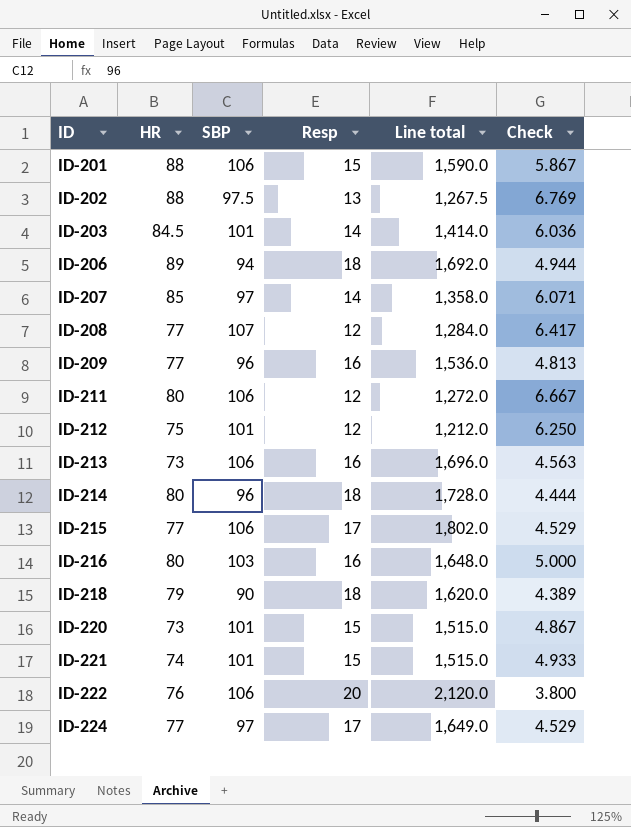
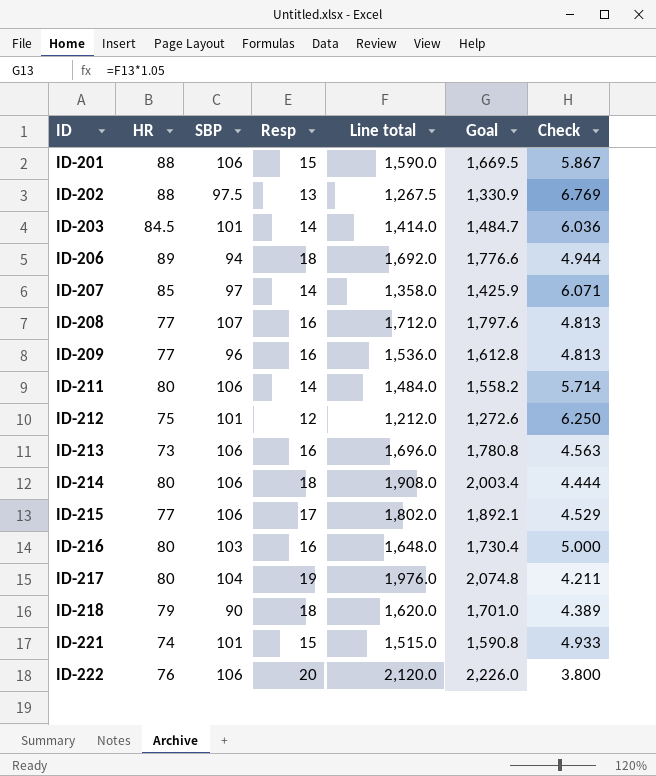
column Goal | formula: none -> [Line total] * 1.05
row ID-220: 73 | 101 | 15 | 1,515.0 | 4.867 -> none
row ID-224: 77 | 97 | 17 | 1,649.0 | 4.529 -> none
ID-208 | Resp: 12 -> 16
ID-208 | Line total: 1,284.0 -> 1,712.0
ID-208 | Check: 6.417 -> 4.813
ID-211 | Resp: 12 -> 14
ID-211 | Line total: 1,272.0 -> 1,484.0
ID-211 | Check: 6.667 -> 5.714
ID-214 | SBP: 96 -> 106
ID-214 | Line total: 1,728.0 -> 1,908.0
row ID-217: none -> 80 | 104 | 19 | 1,976.0 | 2,074.8 | 4.211

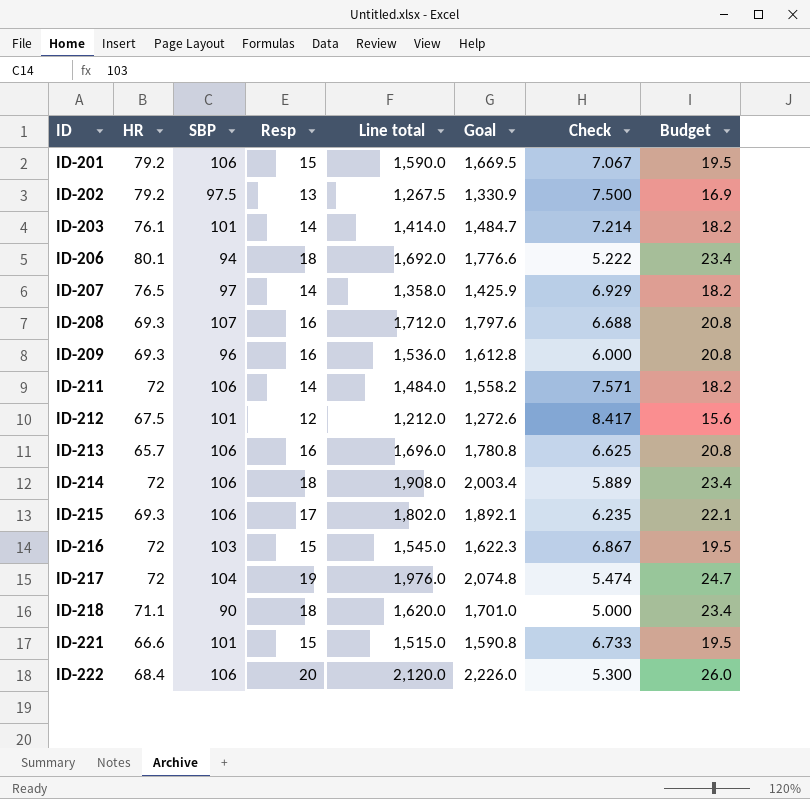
column Check | formula: [HR] / [Resp] -> [SBP] / [Resp]
column Budget | formula: none -> [Resp] * 1.3
ID-201 | HR: 88 -> 79.2
ID-202 | HR: 88 -> 79.2
ID-203 | HR: 84.5 -> 76.1
ID-206 | HR: 89 -> 80.1
ID-207 | HR: 85 -> 76.5
ID-208 | HR: 77 -> 69.3
ID-209 | HR: 77 -> 69.3
ID-211 | HR: 80 -> 72
ID-212 | HR: 75 -> 67.5
ID-213 | HR: 73 -> 65.7
ID-214 | HR: 80 -> 72
ID-215 | HR: 77 -> 69.3
ID-216 | HR: 80 -> 72
ID-216 | Resp: 16 -> 15
ID-216 | Line total: 1,648.0 -> 1,545.0
ID-216 | Goal: 1,730.4 -> 1,622.3
ID-217 | HR: 80 -> 72
ID-218 | HR: 79 -> 71.1
ID-221 | HR: 74 -> 66.6
ID-222 | HR: 76 -> 68.4

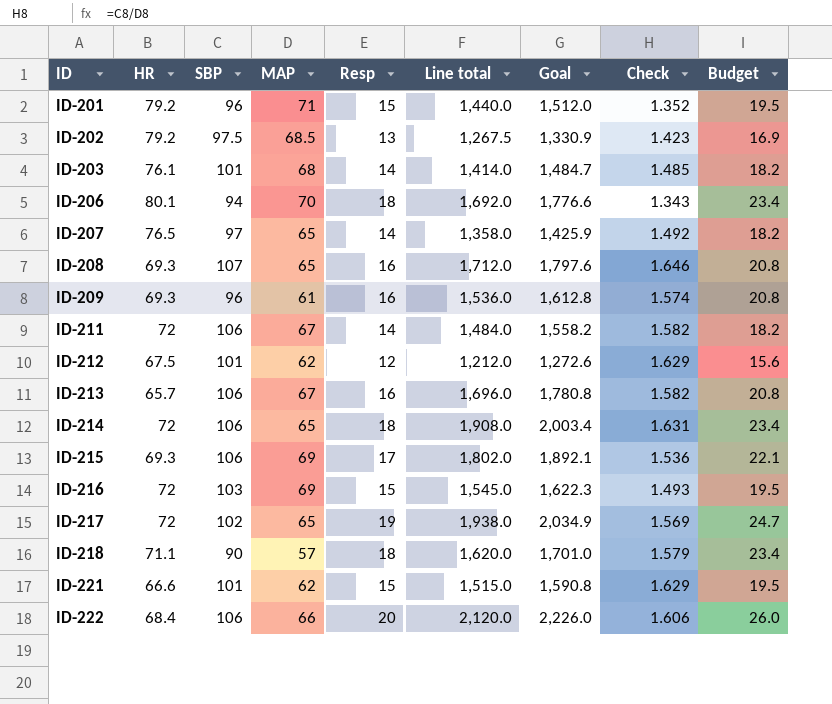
column MAP | position: none -> 4
column Check | formula: [SBP] / [Resp] -> [SBP] / [MAP]
ID-201 | SBP: 106 -> 96
ID-201 | Line total: 1,590.0 -> 1,440.0
ID-201 | Goal: 1,669.5 -> 1,512.0
ID-217 | SBP: 104 -> 102
ID-217 | Line total: 1,976.0 -> 1,938.0
ID-217 | Goal: 2,074.8 -> 2,034.9

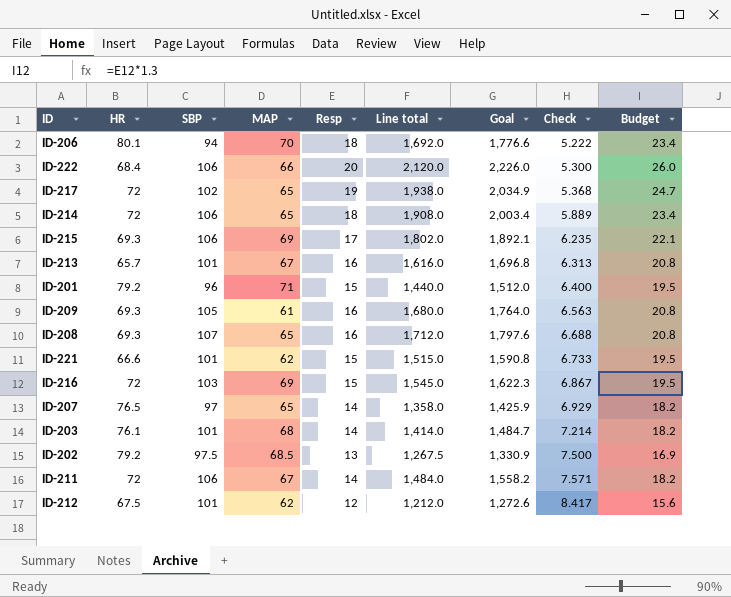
row order: ID ascending -> Check ascending
column Check | formula: [SBP] / [MAP] -> [SBP] / [Resp]
row ID-218: 71.1 | 90 | 57 | 18 | 1,620.0 | 1,701.0 | 1.579 | 23.4 -> none
ID-213 | SBP: 106 -> 101
ID-213 | Line total: 1,696.0 -> 1,616.0
ID-213 | Goal: 1,780.8 -> 1,696.8
ID-209 | SBP: 96 -> 105
ID-209 | Line total: 1,536.0 -> 1,680.0
ID-209 | Goal: 1,612.8 -> 1,764.0

